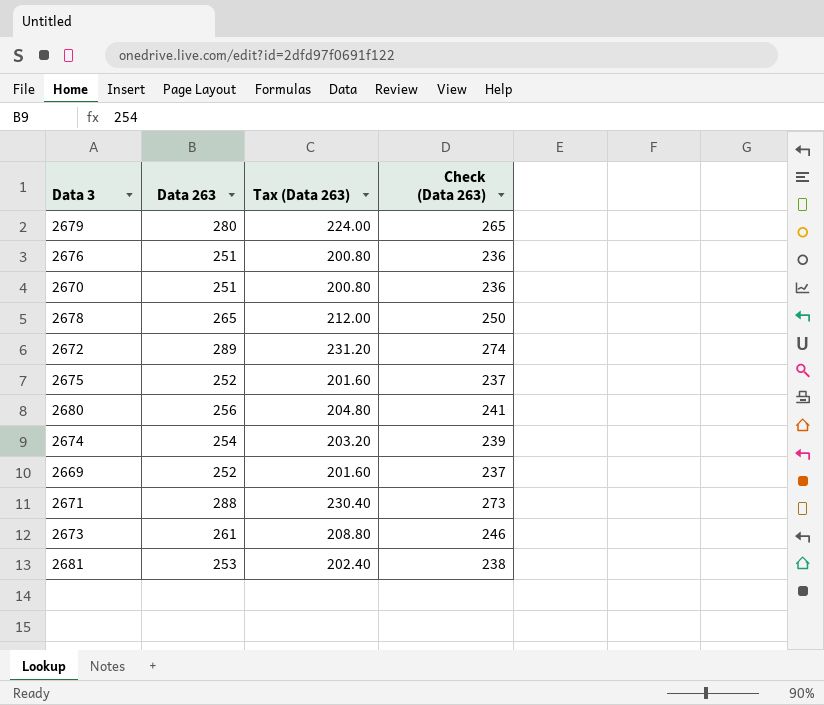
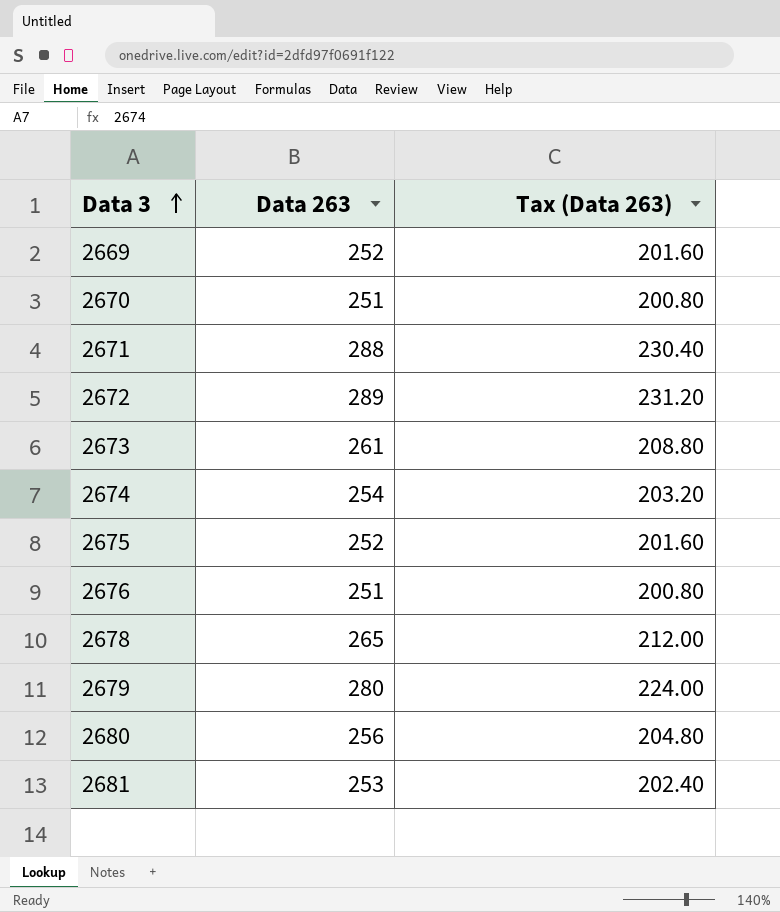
row order: none -> Data 3 ascending
column Check (Data 263) | formula: [Data 263] - 15 -> none

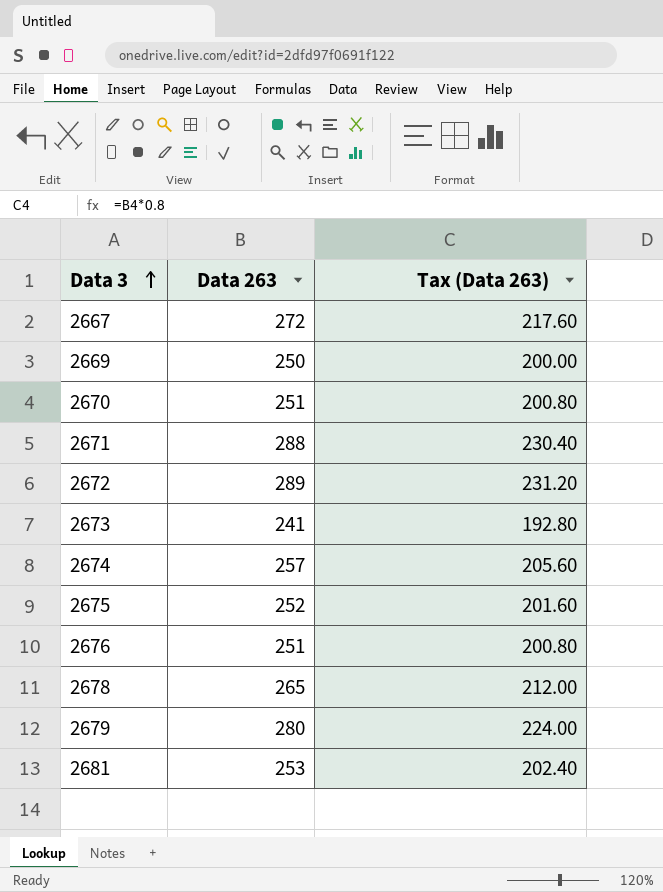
row 2680: 256 | 204.80 -> none
row 2667: none -> 272 | 217.60
2669 | Data 263: 252 -> 250
2669 | Tax (Data 263): 201.60 -> 200.00
2673 | Data 263: 261 -> 241
2673 | Tax (Data 263): 208.80 -> 192.80
2674 | Data 263: 254 -> 257
2674 | Tax (Data 263): 203.20 -> 205.60

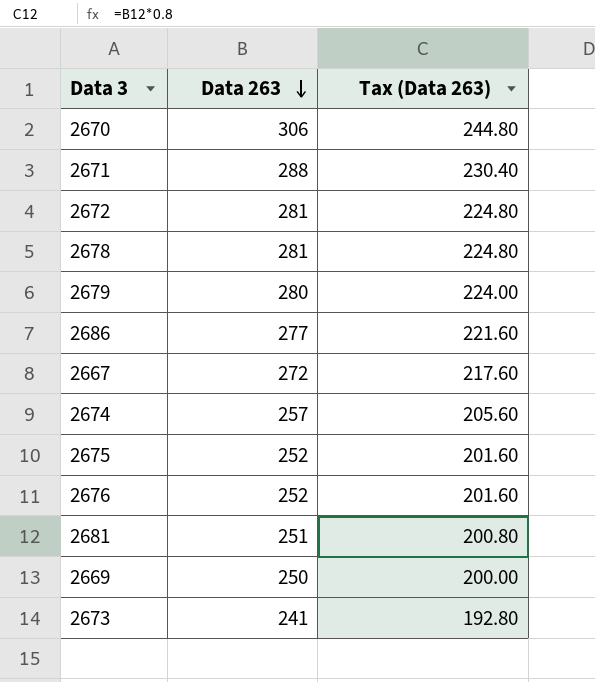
row order: Data 3 ascending -> Data 263 descending
2670 | Data 263: 251 -> 306
2670 | Tax (Data 263): 200.80 -> 244.80
2672 | Data 263: 289 -> 281
2672 | Tax (Data 263): 231.20 -> 224.80
2678 | Data 263: 265 -> 281
2678 | Tax (Data 263): 212.00 -> 224.80
row 2686: none -> 277 | 221.60
2676 | Data 263: 251 -> 252
2676 | Tax (Data 263): 200.80 -> 201.60
2681 | Data 263: 253 -> 251
2681 | Tax (Data 263): 202.40 -> 200.80

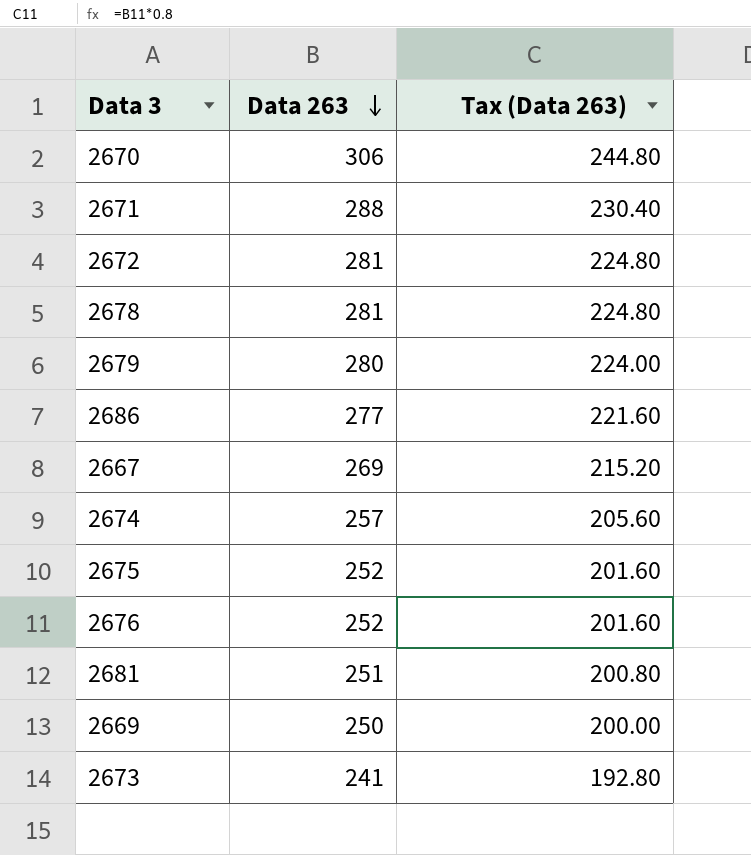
2667 | Data 263: 272 -> 269
2667 | Tax (Data 263): 217.60 -> 215.20

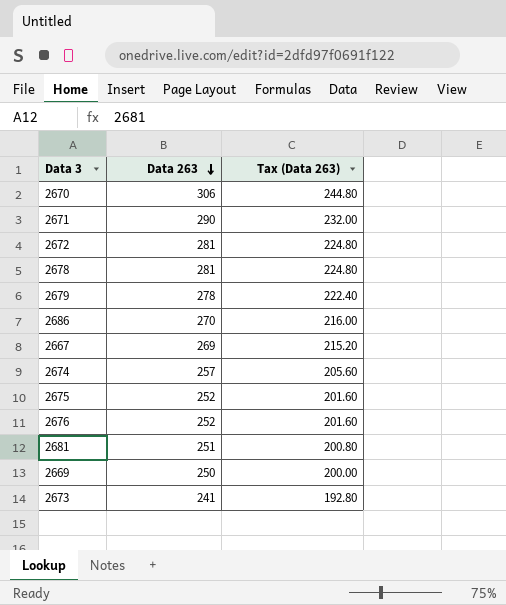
2671 | Data 263: 288 -> 290
2671 | Tax (Data 263): 230.40 -> 232.00
2679 | Data 263: 280 -> 278
2679 | Tax (Data 263): 224.00 -> 222.40
2686 | Data 263: 277 -> 270
2686 | Tax (Data 263): 221.60 -> 216.00

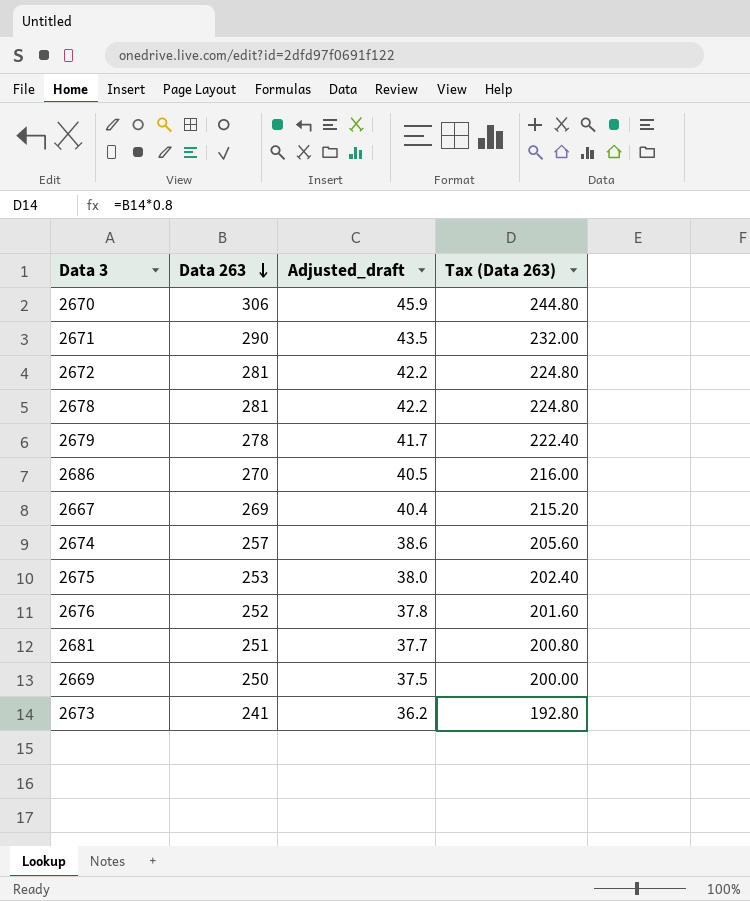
column Adjusted_draft | formula: none -> [Data 263] * 0.15
2675 | Data 263: 252 -> 253
2675 | Tax (Data 263): 201.60 -> 202.40

